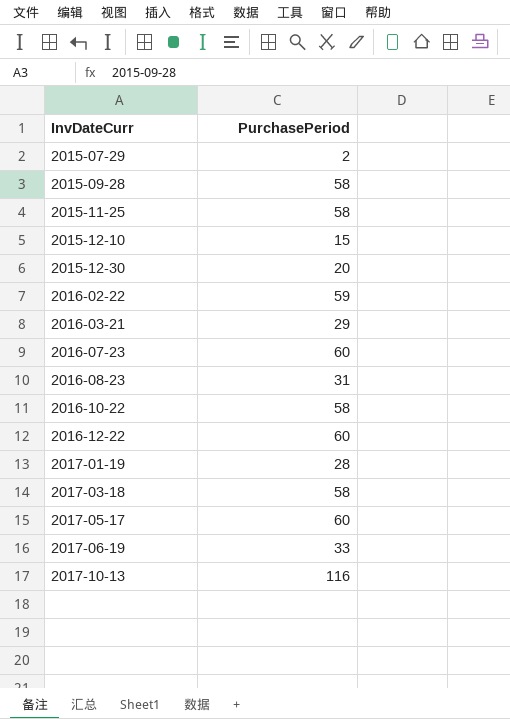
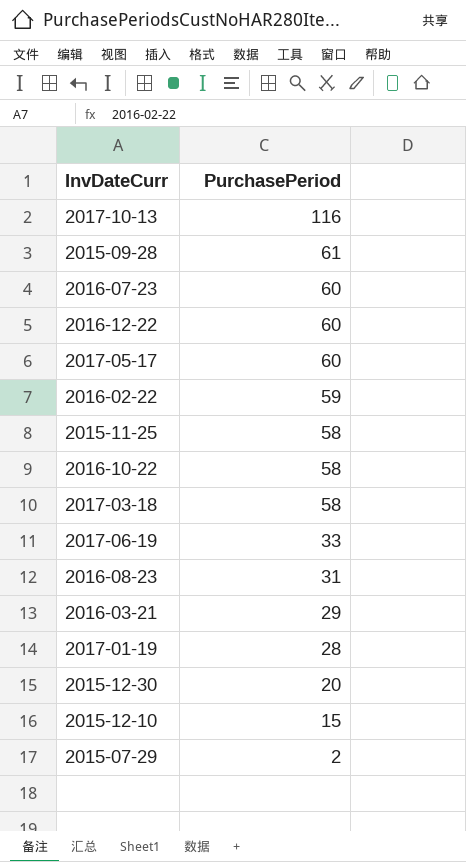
row order: InvDateCurr ascending -> PurchasePeriod descending
2015-09-28 | PurchasePeriod: 58 -> 61

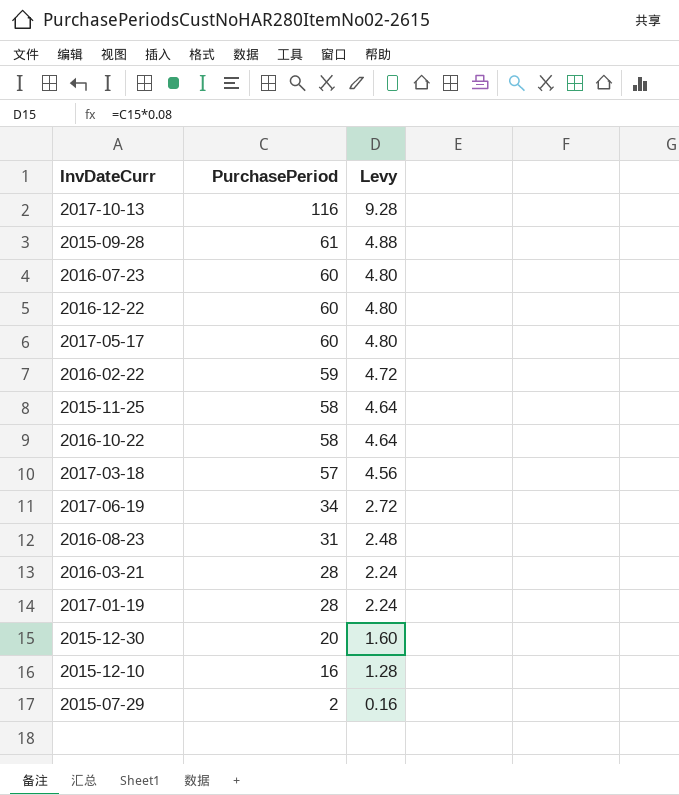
column Levy | formula: none -> [PurchasePeriod] * 0.08
2017-03-18 | PurchasePeriod: 58 -> 57
2017-06-19 | PurchasePeriod: 33 -> 34
2016-03-21 | PurchasePeriod: 29 -> 28
2015-12-10 | PurchasePeriod: 15 -> 16

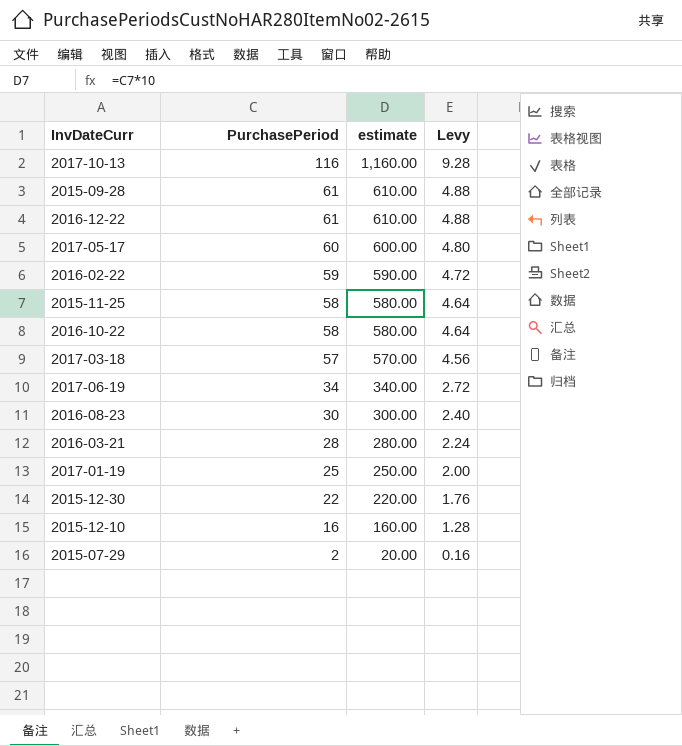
column estimate | formula: none -> [PurchasePeriod] * 10
row 2016-07-23: 60 | 4.80 -> none
2016-12-22 | PurchasePeriod: 60 -> 61
2016-12-22 | Levy: 4.80 -> 4.88
2016-08-23 | PurchasePeriod: 31 -> 30
2016-08-23 | Levy: 2.48 -> 2.40
2017-01-19 | PurchasePeriod: 28 -> 25
2017-01-19 | Levy: 2.24 -> 2.00
2015-12-30 | PurchasePeriod: 20 -> 22
2015-12-30 | Levy: 1.60 -> 1.76

